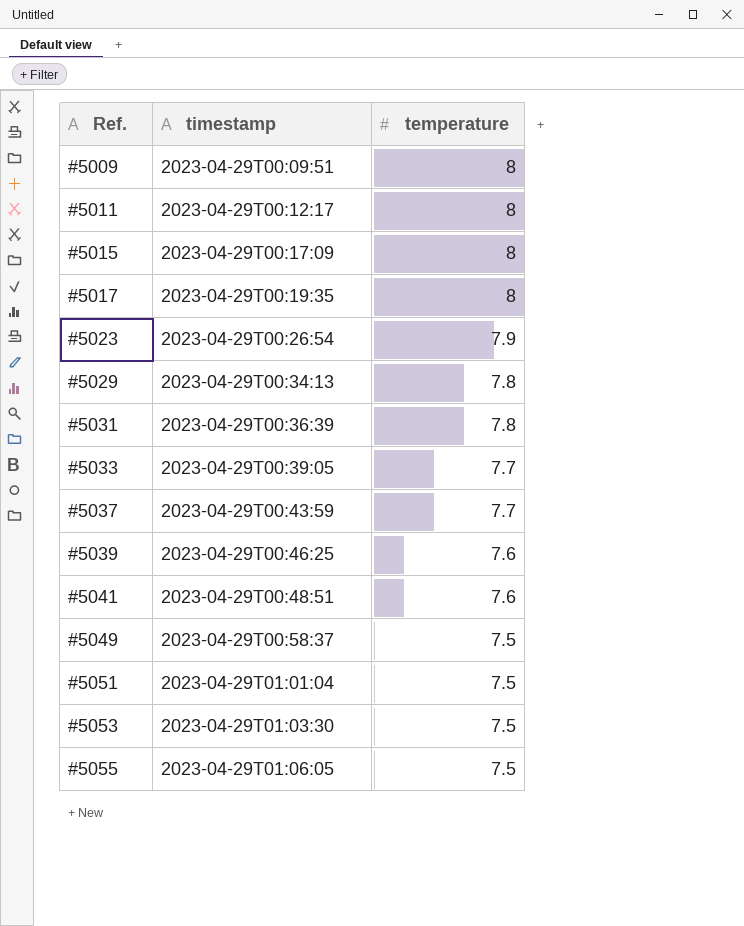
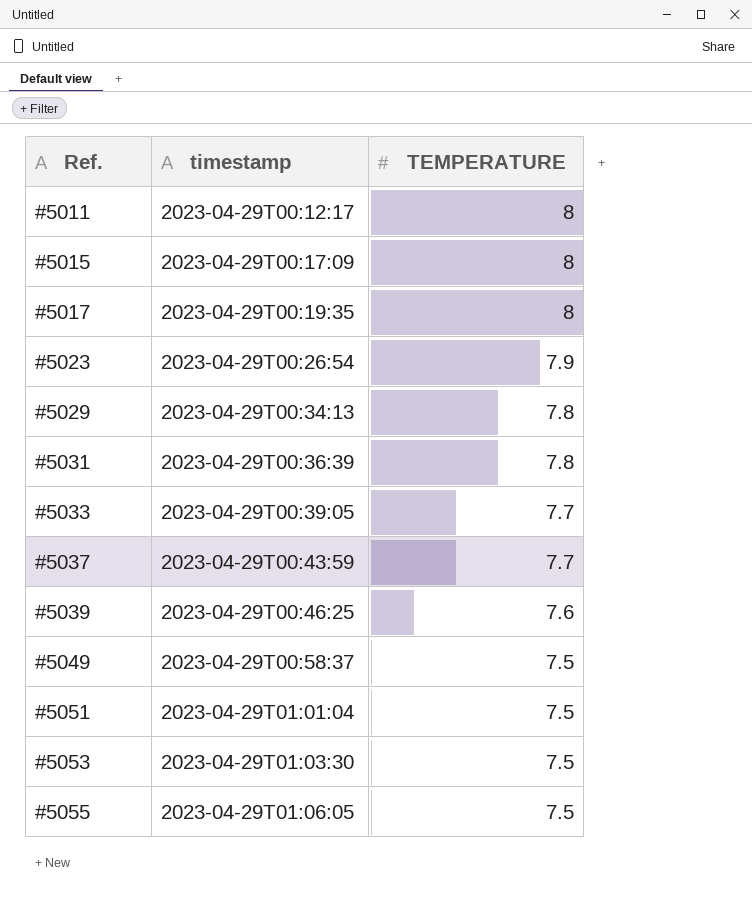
column name: temperature -> TEMPERATURE
row #5009: 2023-04-29T00:09:51 | 8 -> none
row #5041: 2023-04-29T00:48:51 | 7.6 -> none

